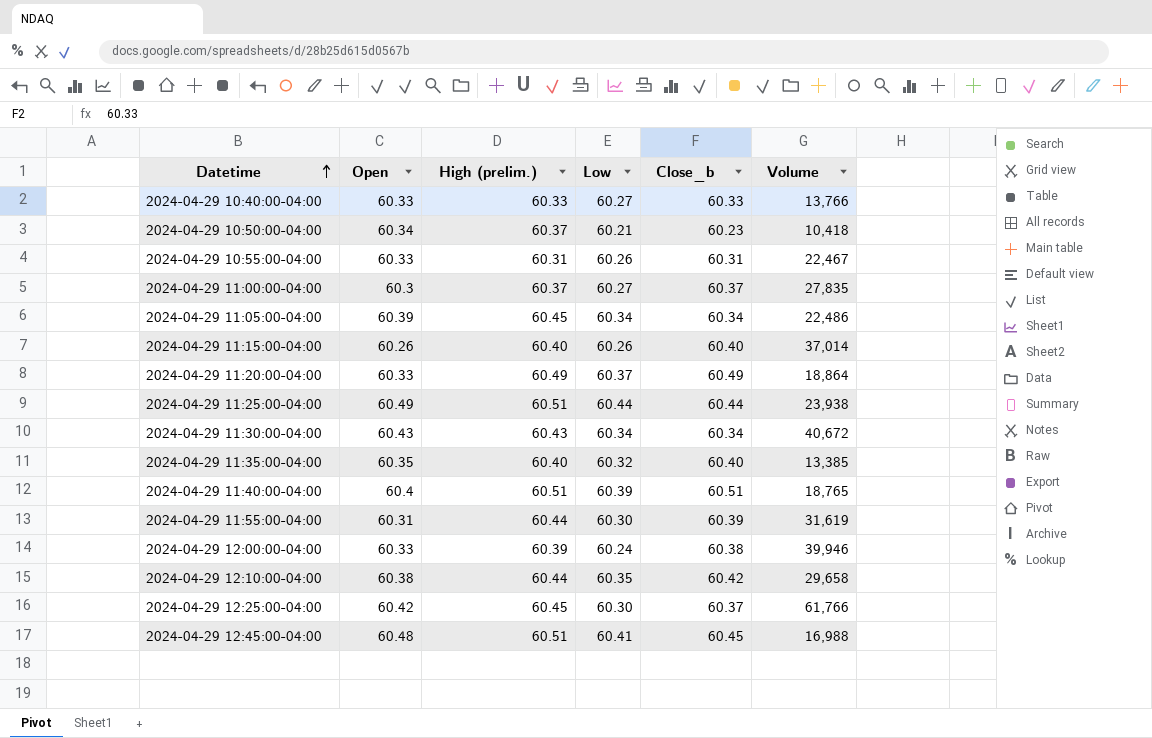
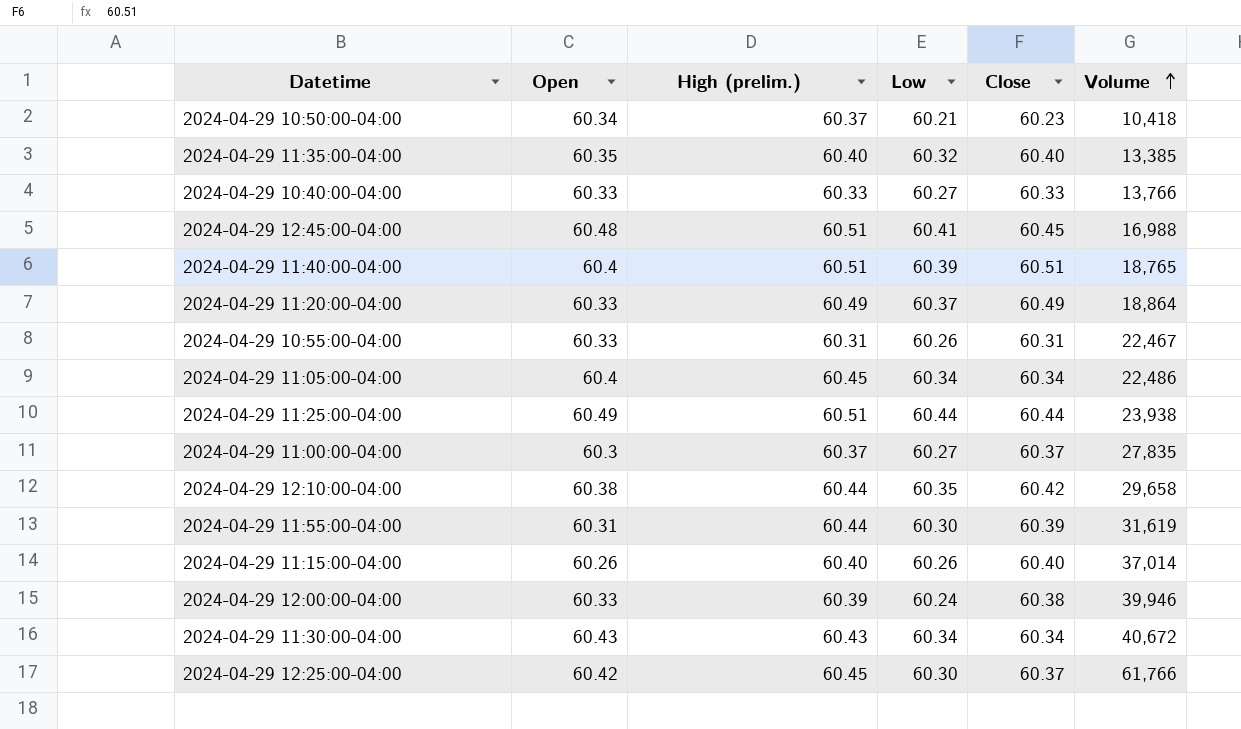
row order: Datetime ascending -> Volume ascending
column name: Close_b -> Close
2024-04-29 11:05:00-04:00 | Open: 60.39 -> 60.4

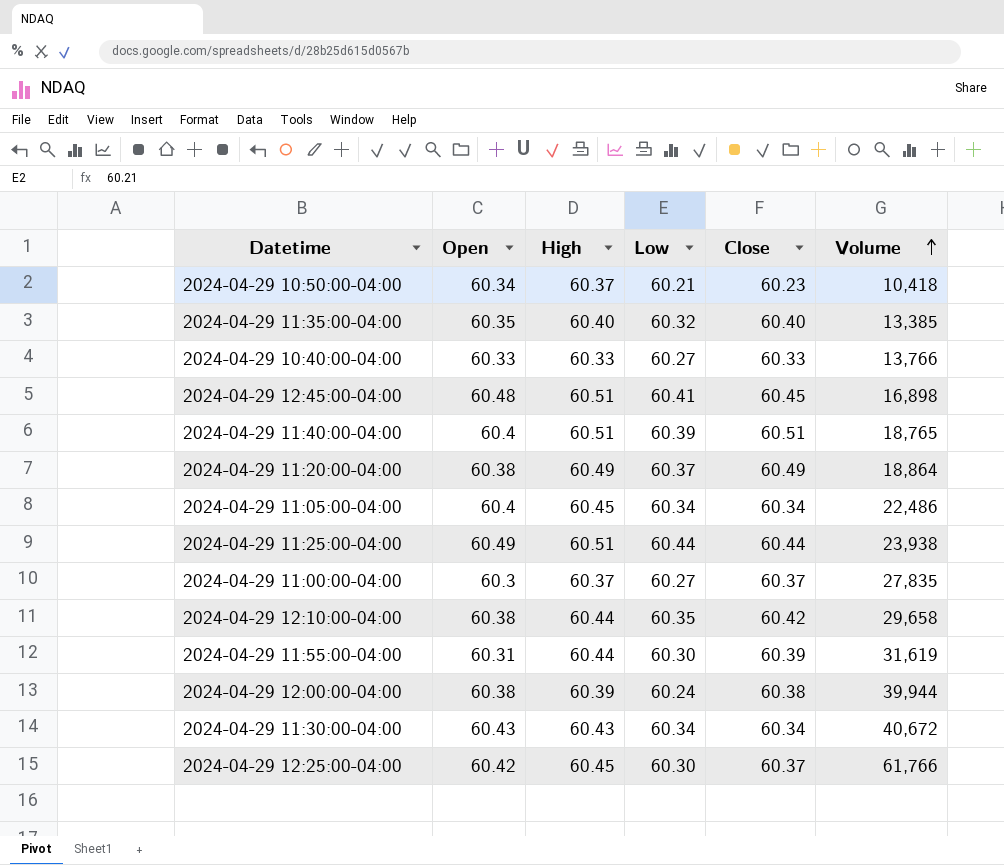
column name: High (prelim.) -> High
row 2024-04-29 10:55:00-04:00: 60.33 | 60.31 | 60.26 | 60.31 | 22,467 -> none
row 2024-04-29 11:15:00-04:00: 60.26 | 60.40 | 60.26 | 60.40 | 37,014 -> none
2024-04-29 12:45:00-04:00 | Volume: 16,988 -> 16,898
2024-04-29 11:20:00-04:00 | Open: 60.33 -> 60.38
2024-04-29 12:00:00-04:00 | Open: 60.33 -> 60.38
2024-04-29 12:00:00-04:00 | Volume: 39,946 -> 39,944

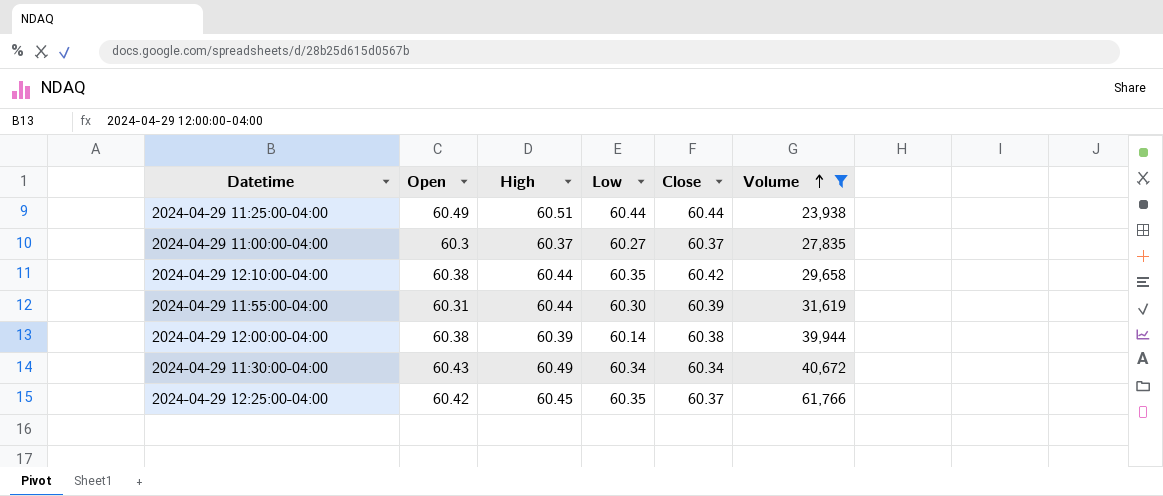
filter: none -> Volume >= 23,938
2024-04-29 12:00:00-04:00 | Low: 60.24 -> 60.14
2024-04-29 11:30:00-04:00 | High: 60.43 -> 60.49
2024-04-29 12:25:00-04:00 | Low: 60.30 -> 60.35

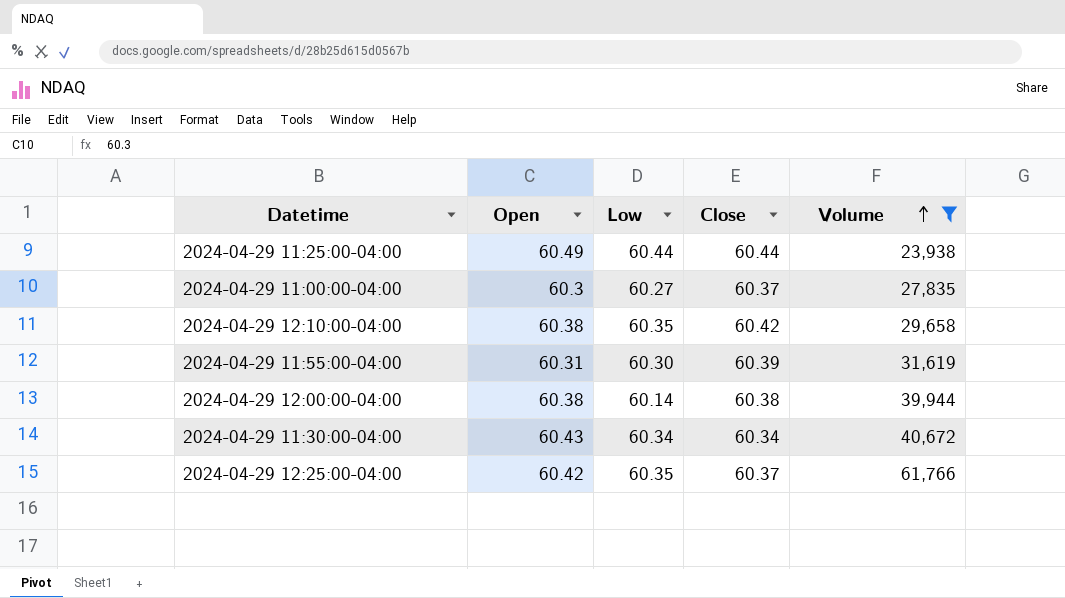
column High | position: 3 -> none

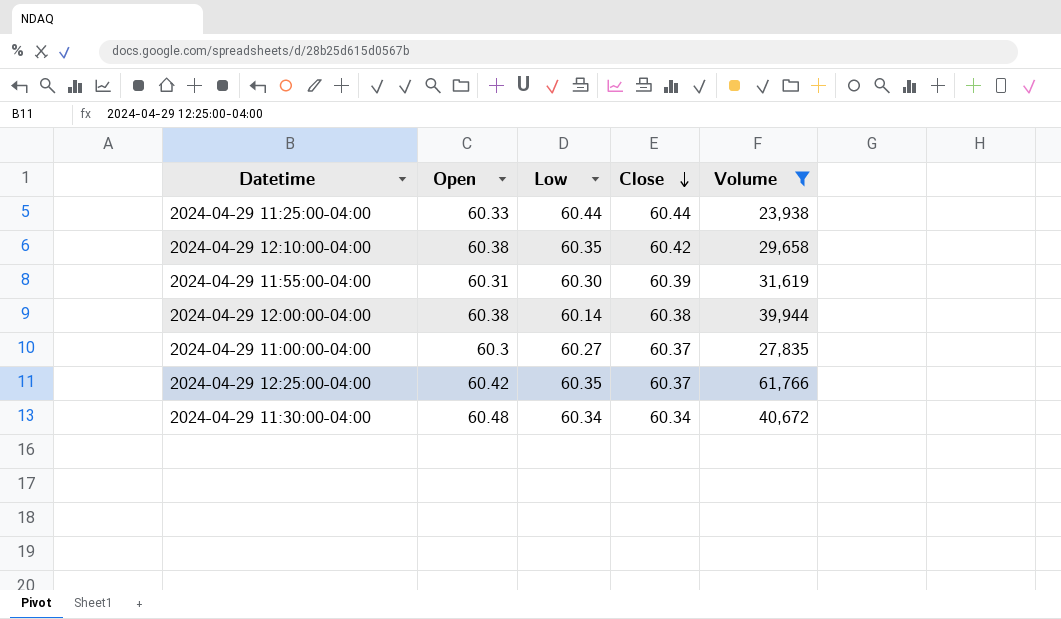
row order: Volume ascending -> Close descending
2024-04-29 11:25:00-04:00 | Open: 60.49 -> 60.33
2024-04-29 11:30:00-04:00 | Open: 60.43 -> 60.48

